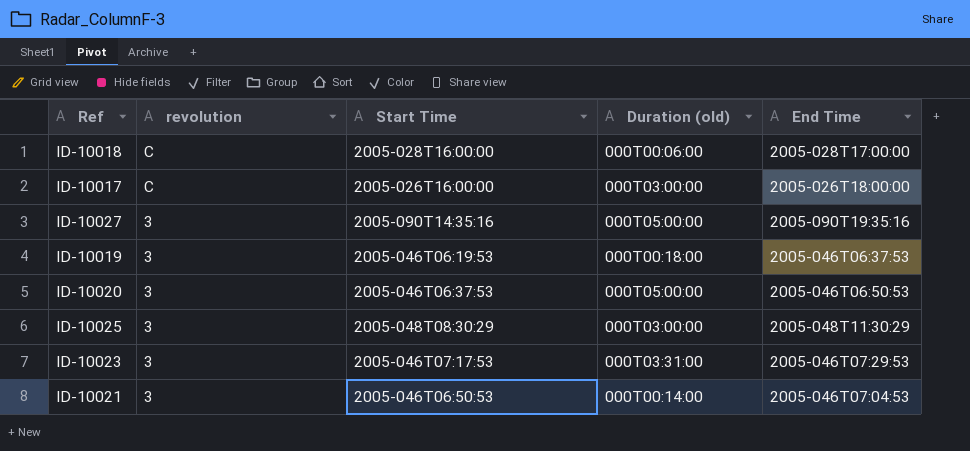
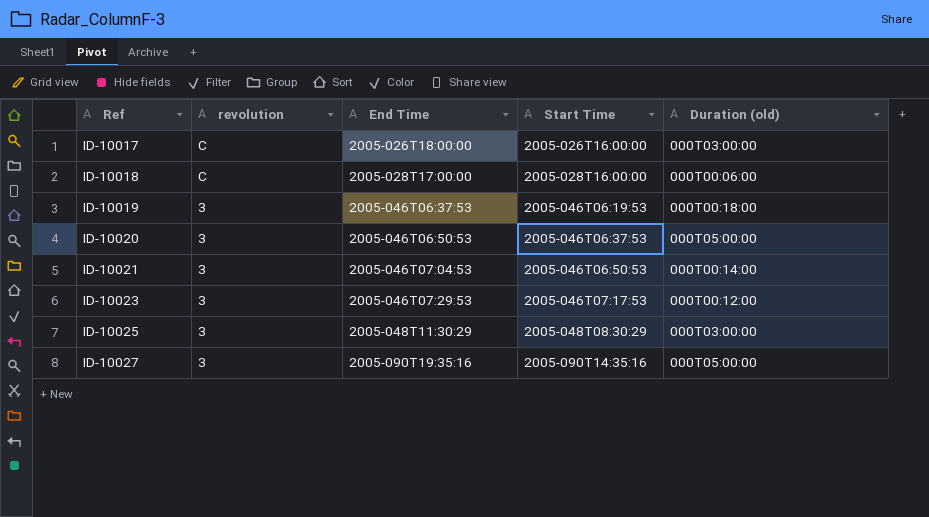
row order: revolution descending -> Ref ascending
column End Time | position: 5 -> 3
ID-10023 | Duration (old): 000T03:31:00 -> 000T00:12:00

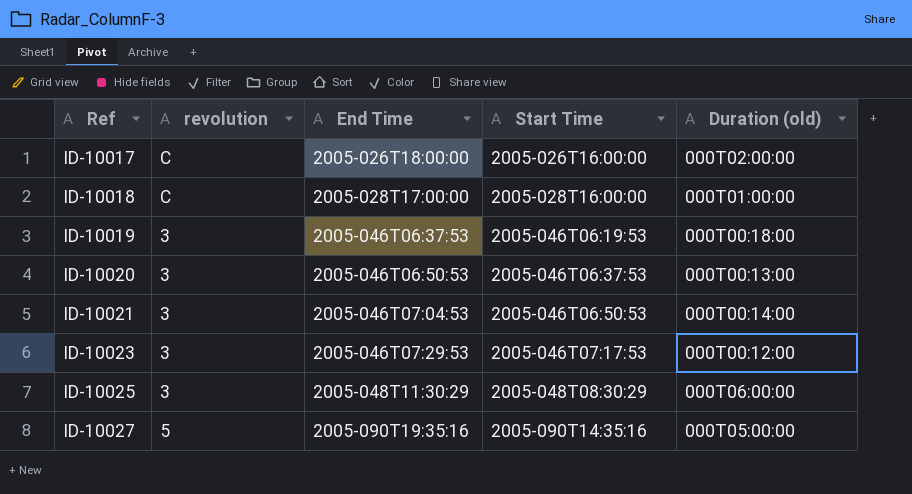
ID-10017 | Duration (old): 000T03:00:00 -> 000T02:00:00
ID-10018 | Duration (old): 000T00:06:00 -> 000T01:00:00
ID-10020 | Duration (old): 000T05:00:00 -> 000T00:13:00
ID-10025 | Duration (old): 000T03:00:00 -> 000T06:00:00
ID-10027 | revolution: 3 -> 5

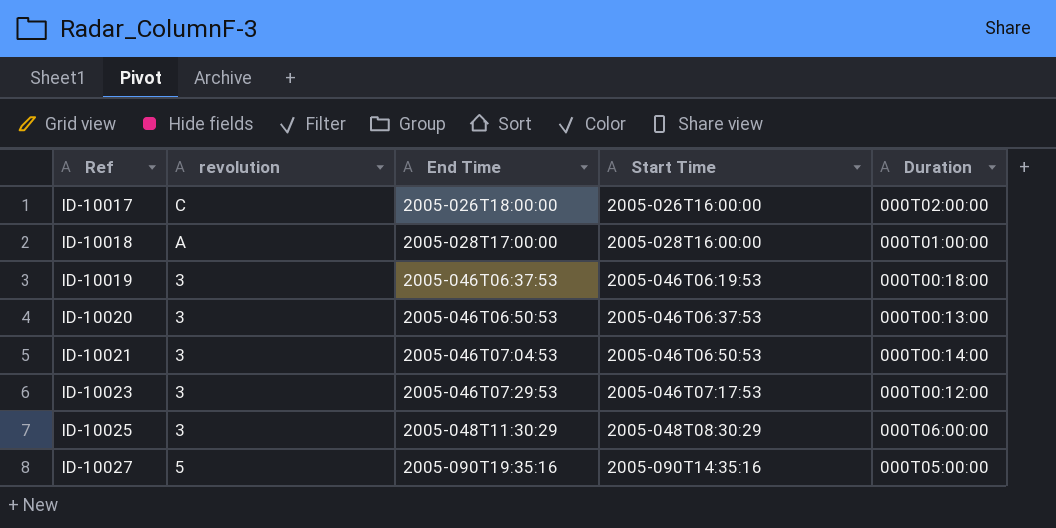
column name: Duration (old) -> Duration
ID-10018 | revolution: C -> A

